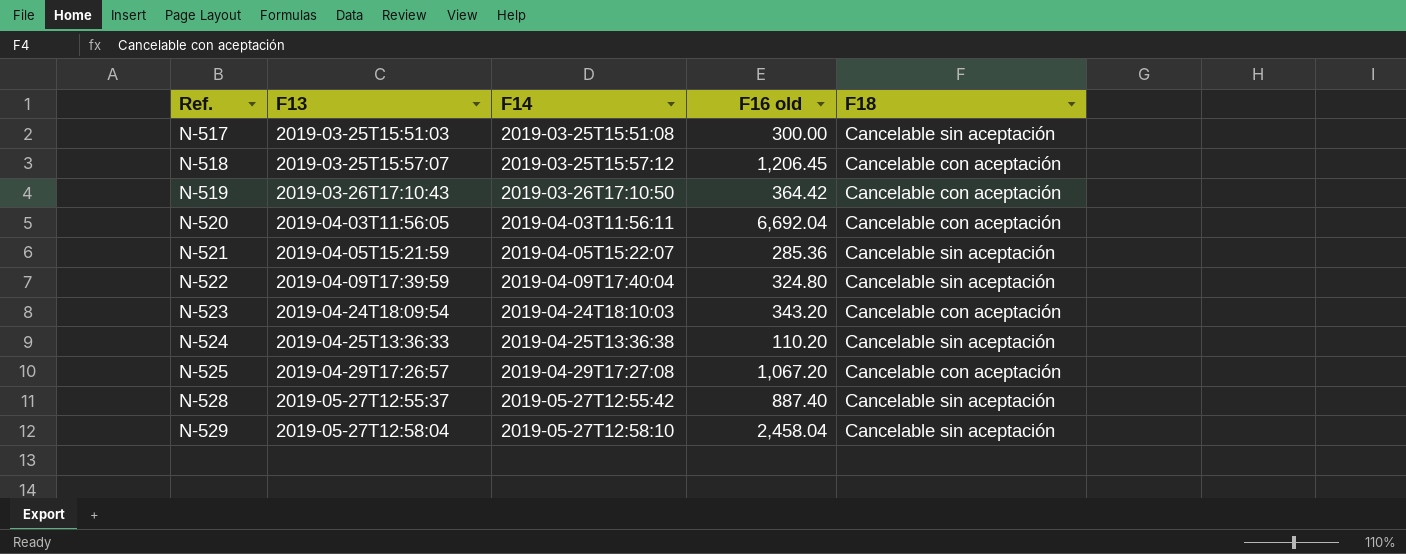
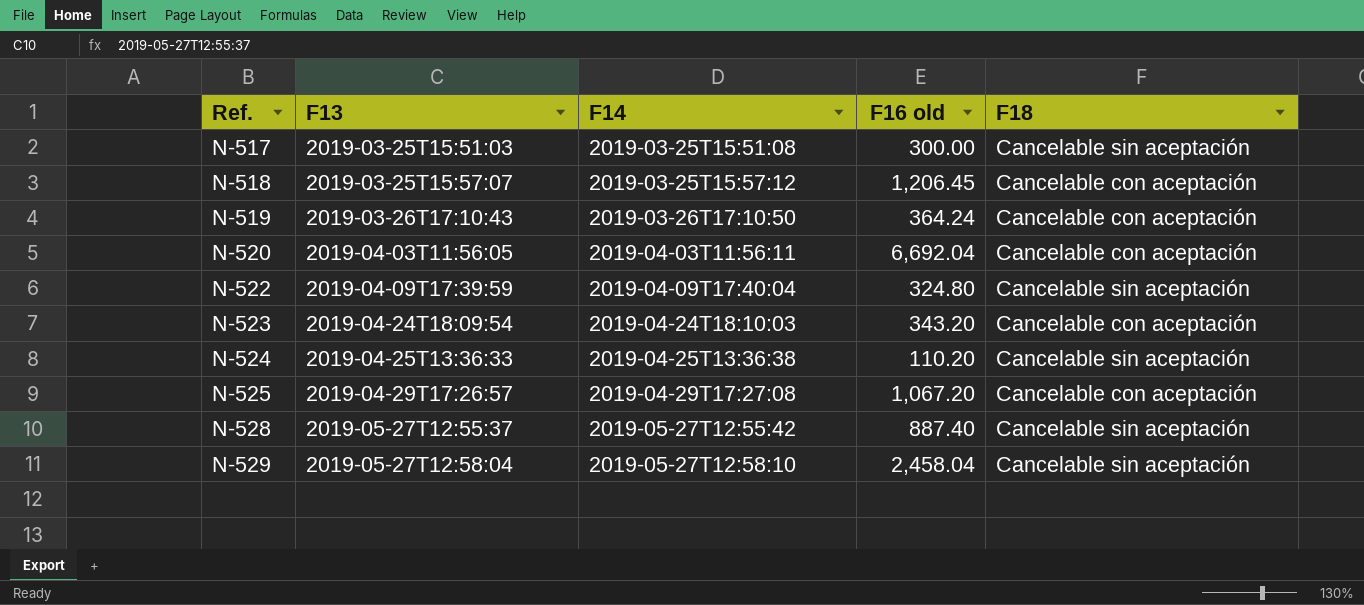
row N-521: 2019-04-05T15:21:59 | 2019-04-05T15:22:07 | 285.36 | Cancelable sin aceptación -> none
N-519 | F16 old: 364.42 -> 364.24

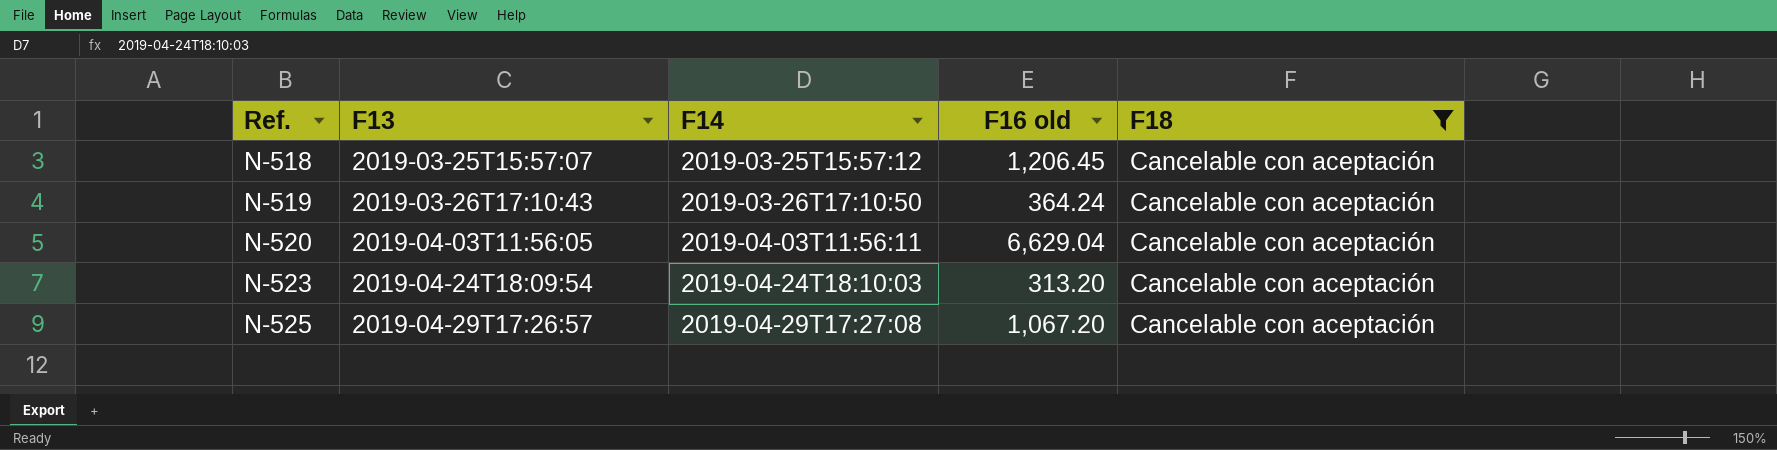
filter: none -> F18 = Cancelable con aceptación
N-520 | F16 old: 6,692.04 -> 6,629.04
N-523 | F16 old: 343.20 -> 313.20

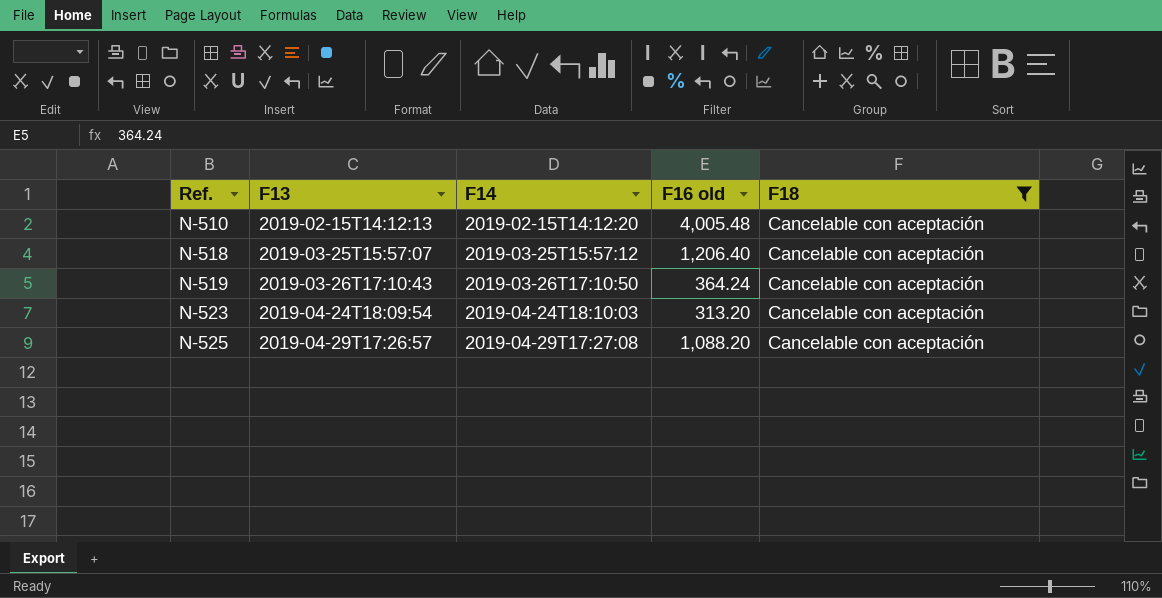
row N-520: 2019-04-03T11:56:05 | 2019-04-03T11:56:11 | 6,629.04 | Cancelable con aceptación -> none
row N-510: none -> 2019-02-15T14:12:13 | 2019-02-15T14:12:20 | 4,005.48 | Cancelable con aceptación
N-518 | F16 old: 1,206.45 -> 1,206.40
N-525 | F16 old: 1,067.20 -> 1,088.20

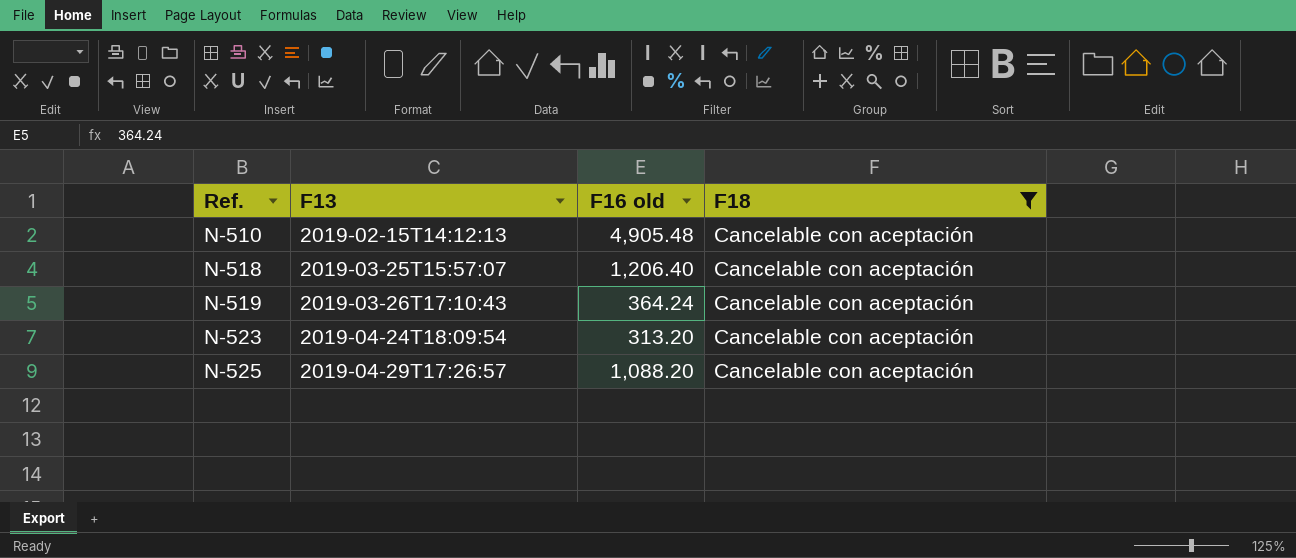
column F14 | position: 3 -> none
N-510 | F16 old: 4,005.48 -> 4,905.48

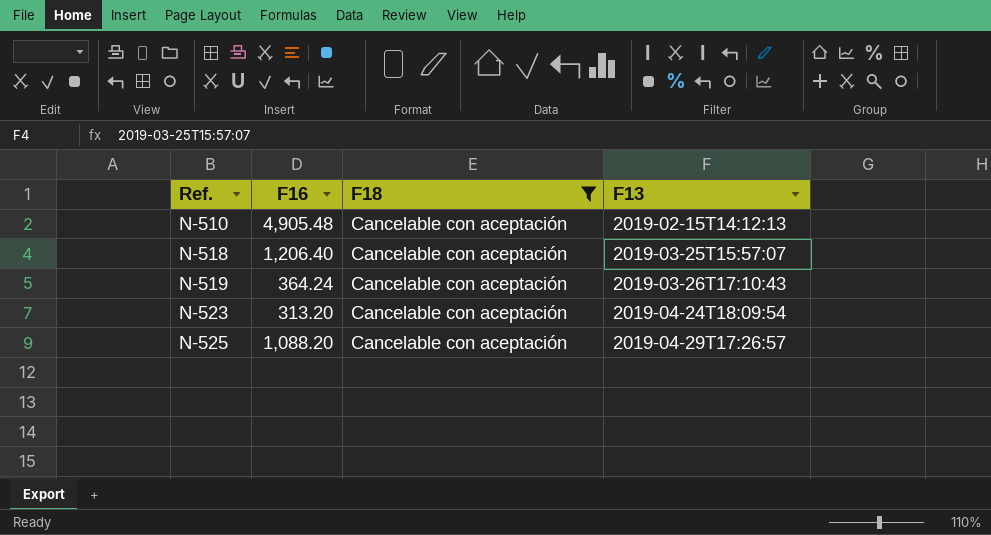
column name: F16 old -> F16
column F13 | position: 2 -> 4

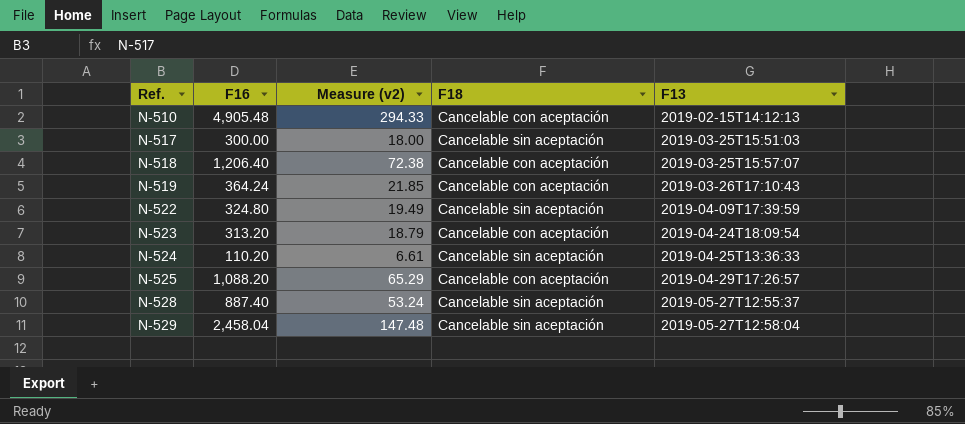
filter: F18 = Cancelable con aceptación -> none
column Measure (v2) | formula: none -> [F16] * 0.06

